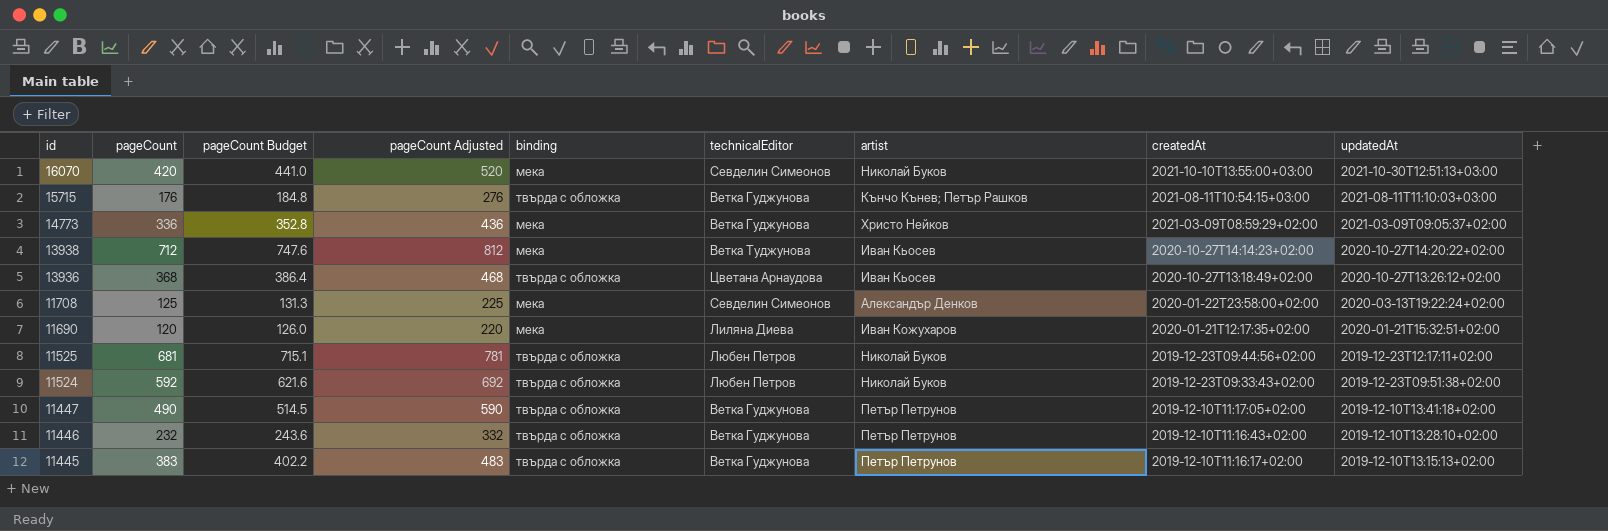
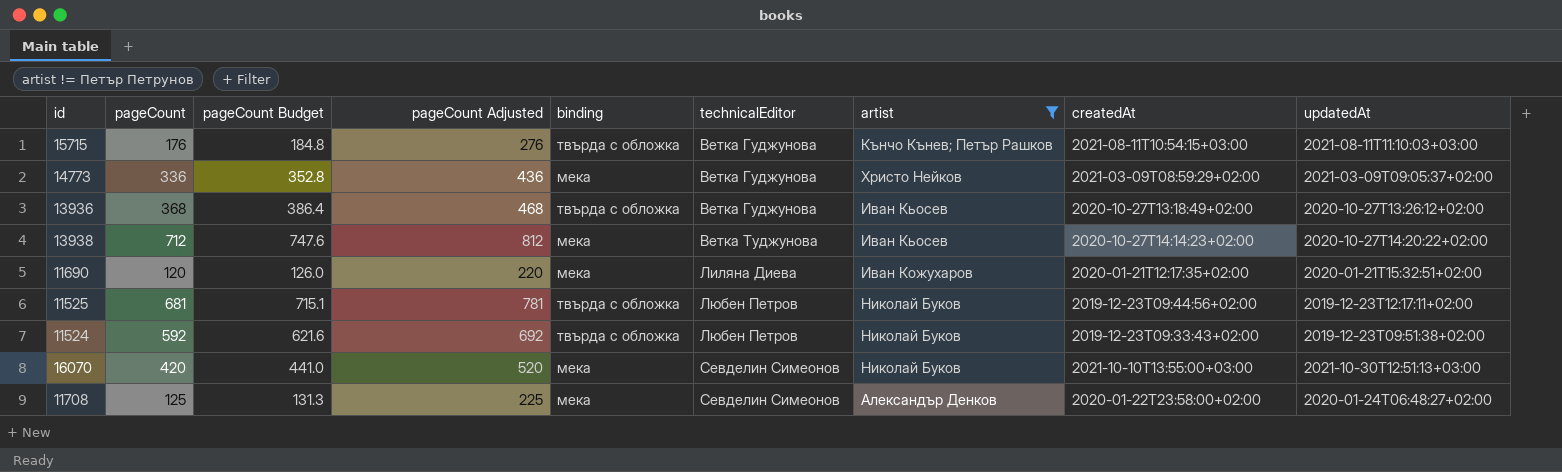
filter: none -> artist != Петър Петрунов
row order: id descending -> technicalEditor ascending
13936 | technicalEditor: Цветана Арнаудова -> Ветка Гуджунова
11708 | updatedAt: 2020-03-13T19:22:24+02:00 -> 2020-01-24T06:48:27+02:00

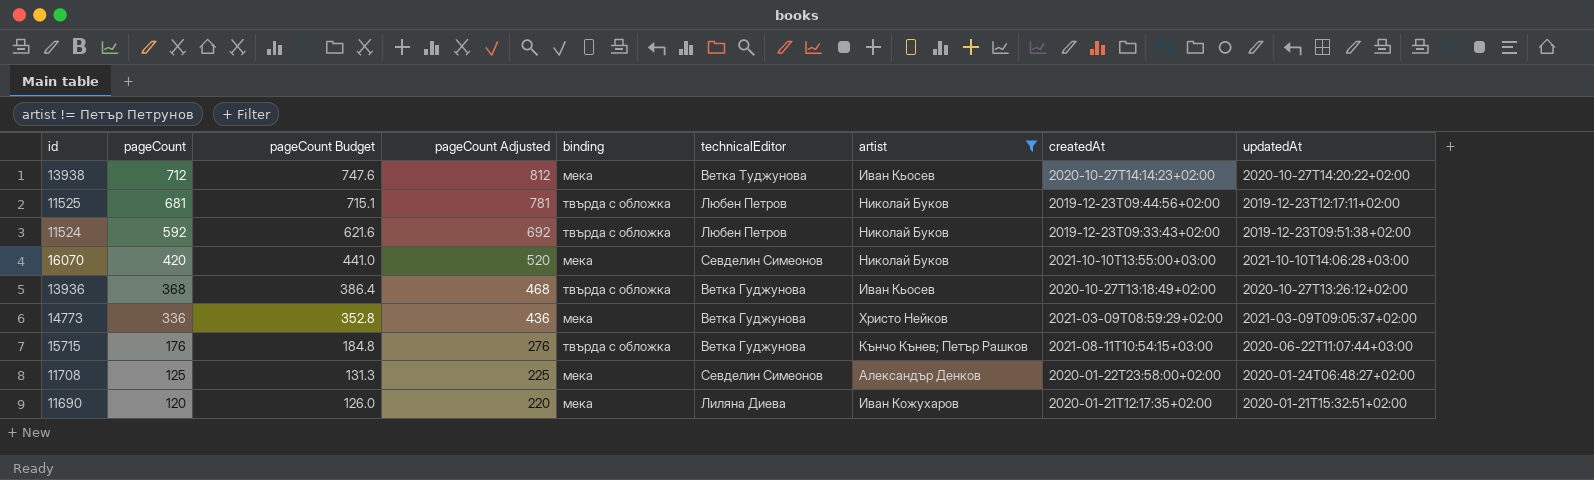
row order: technicalEditor ascending -> pageCount descending
16070 | updatedAt: 2021-10-30T12:51:13+03:00 -> 2021-10-10T14:06:28+03:00
15715 | updatedAt: 2021-08-11T11:10:03+03:00 -> 2020-06-22T11:07:44+03:00

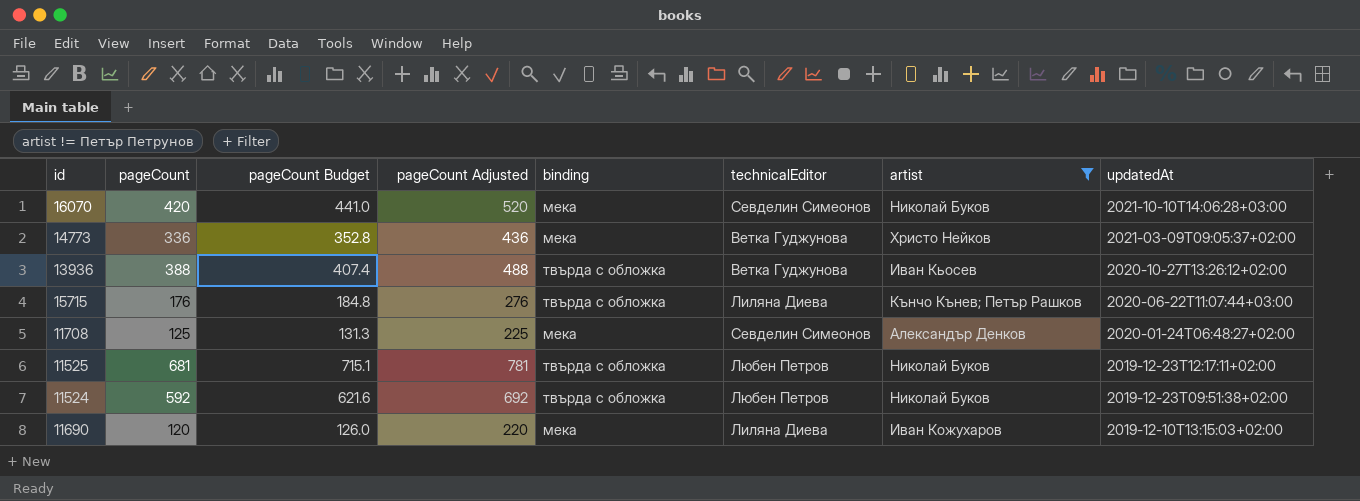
row order: pageCount descending -> updatedAt descending
column createdAt | position: 8 -> none
row 13938: 712 | 747.6 | 812 | мека | Ветка Туджунова | Иван Кьосев | 2020-10-27T14:14:23+02:00 | 2020-10-27T14:20:22+02:00 -> none
13936 | pageCount: 368 -> 388
13936 | pageCount Budget: 386.4 -> 407.4
13936 | pageCount Adjusted: 468 -> 488
15715 | technicalEditor: Ветка Гуджунова -> Лиляна Диева
11690 | updatedAt: 2020-01-21T15:32:51+02:00 -> 2019-12-10T13:15:03+02:00

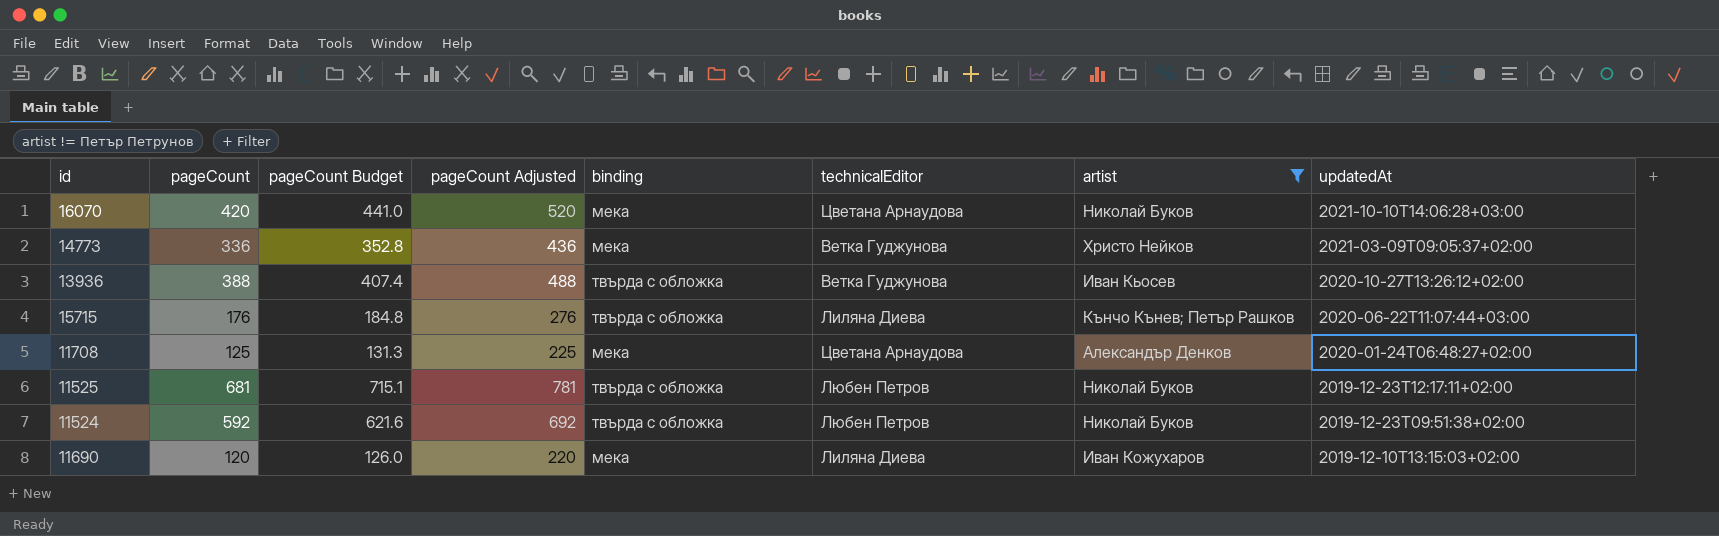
16070 | technicalEditor: Севделин Симеонов -> Цветана Арнаудова
11708 | technicalEditor: Севделин Симеонов -> Цветана Арнаудова

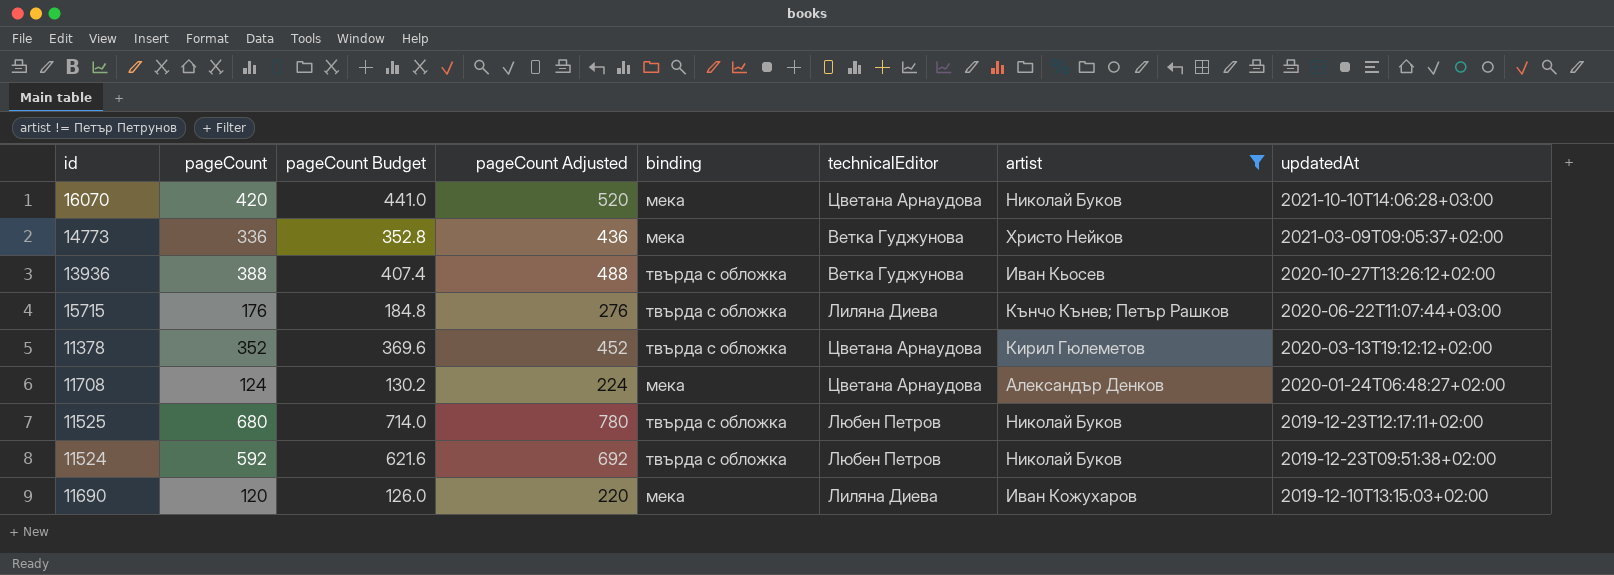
row 11378: none -> 352 | 369.6 | 452 | твърда с обложка | Цветана Арнаудова | Кирил Гюлеметов | 2020-03-13T19:12:12+02:00
11708 | pageCount: 125 -> 124
11708 | pageCount Budget: 131.3 -> 130.2
11708 | pageCount Adjusted: 225 -> 224
11525 | pageCount: 681 -> 680
11525 | pageCount Budget: 715.1 -> 714.0
11525 | pageCount Adjusted: 781 -> 780

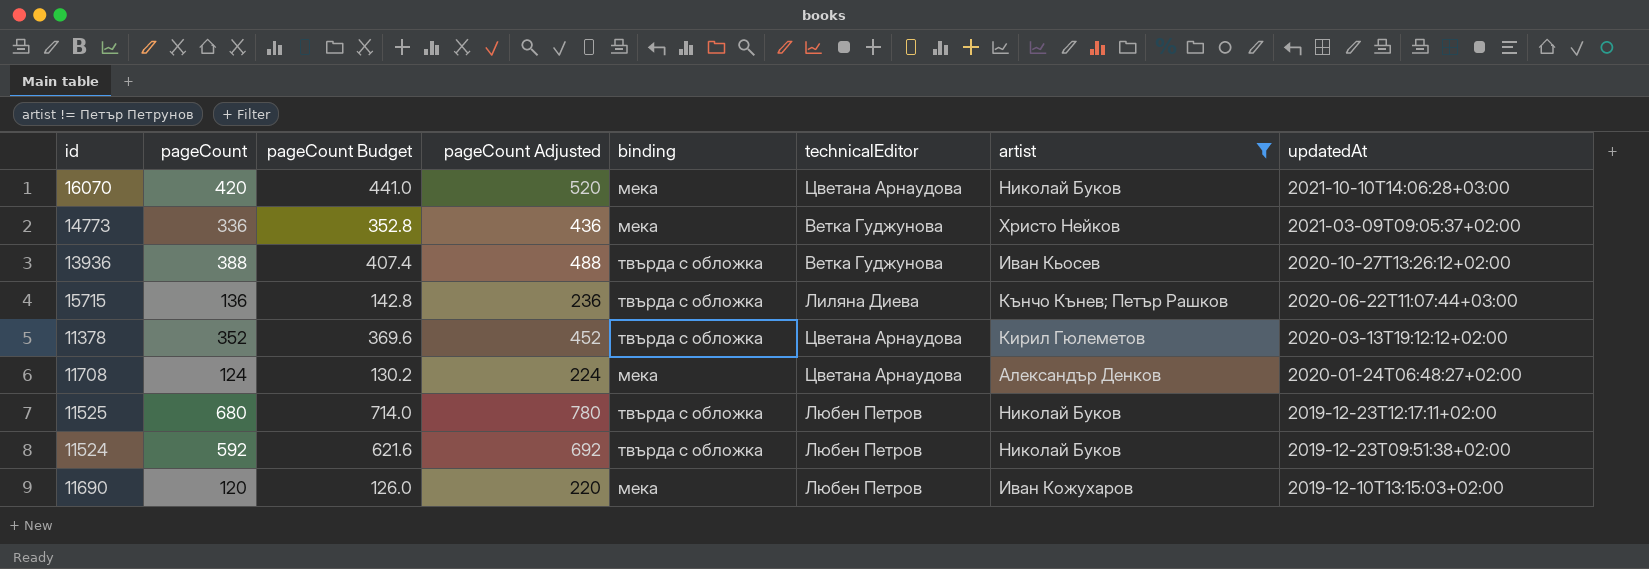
15715 | pageCount: 176 -> 136
15715 | pageCount Budget: 184.8 -> 142.8
15715 | pageCount Adjusted: 276 -> 236
11690 | technicalEditor: Лиляна Диева -> Любен Петров

